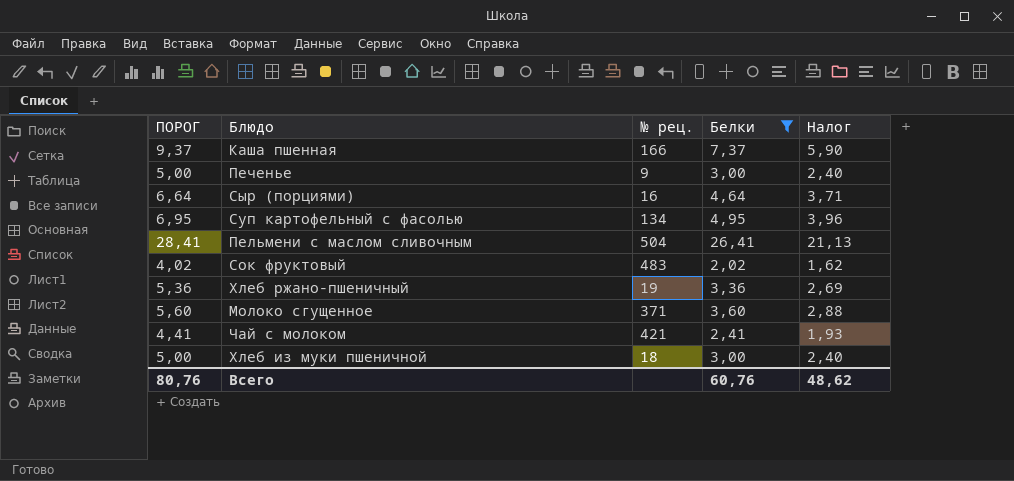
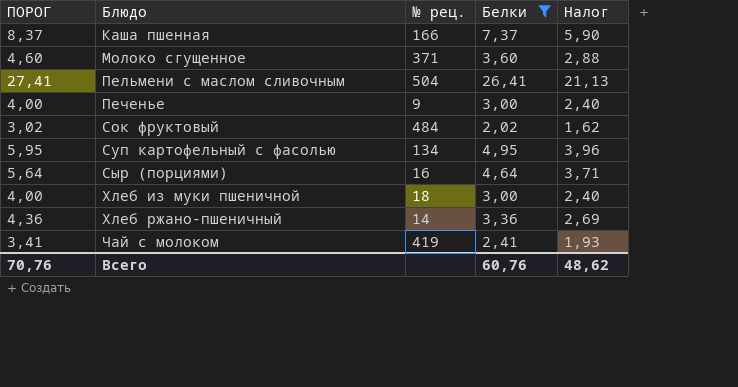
row order: none -> Блюдо ascending
column ПОРОГ | formula: [Белки] + 2 -> [Белки] + 1
Сок фруктовый | № рец.: 483 -> 484
Хлеб ржано-пшеничный | № рец.: 19 -> 14
Чай с молоком | № рец.: 421 -> 419
Всего | ПОРОГ: 80,76 -> 70,76

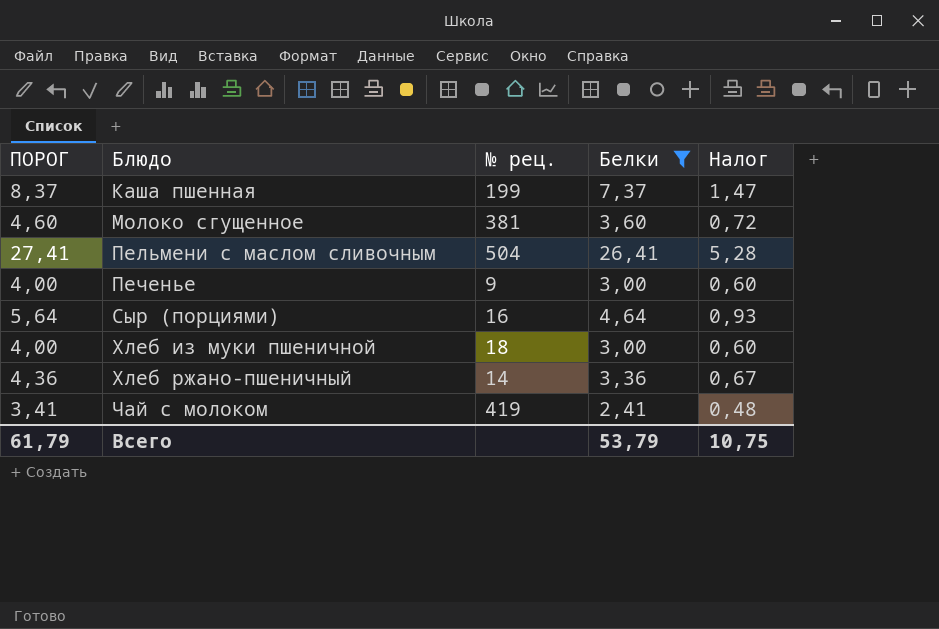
column Налог | formula: [Белки] * 0,8 -> [Белки] * 0,2
row Сок фруктовый: 3,02 | 484 | 2,02 | 1,62 -> none
row Суп картофельный с фасолью: 5,95 | 134 | 4,95 | 3,96 -> none
Каша пшенная | № рец.: 166 -> 199
Молоко сгущенное | № рец.: 371 -> 381
Всего | ПОРОГ: 70,76 -> 61,79
Всего | Белки: 60,76 -> 53,79
Всего | Налог: 48,62 -> 10,75

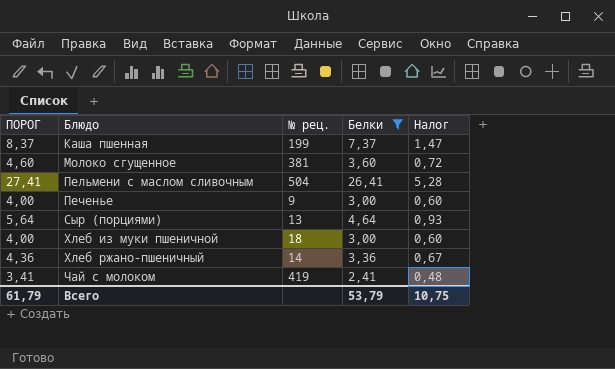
Сыр (порциями) | № рец.: 16 -> 13

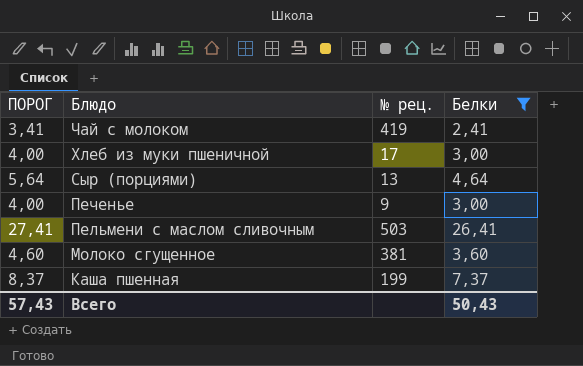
row order: Блюдо ascending -> Блюдо descending
column Налог | formula: [Белки] * 0,2 -> none
row Хлеб ржано-пшеничный: 4,36 | 14 | 3,36 | 0,67 -> none
Хлеб из муки пшеничной | № рец.: 18 -> 17
Пельмени с маслом сливочным | № рец.: 504 -> 503
Всего | ПОРОГ: 61,79 -> 57,43
Всего | Белки: 53,79 -> 50,43

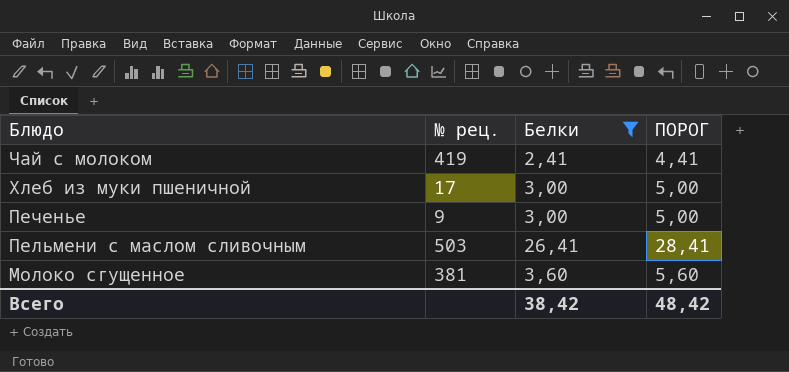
column ПОРОГ | formula: [Белки] + 1 -> [Белки] + 2
column ПОРОГ | position: 1 -> 4
row Сыр (порциями): 5,64 | 13 | 4,64 -> none
row Каша пшенная: 8,37 | 199 | 7,37 -> none
Всего | Белки: 50,43 -> 38,42
Всего | ПОРОГ: 57,43 -> 48,42

